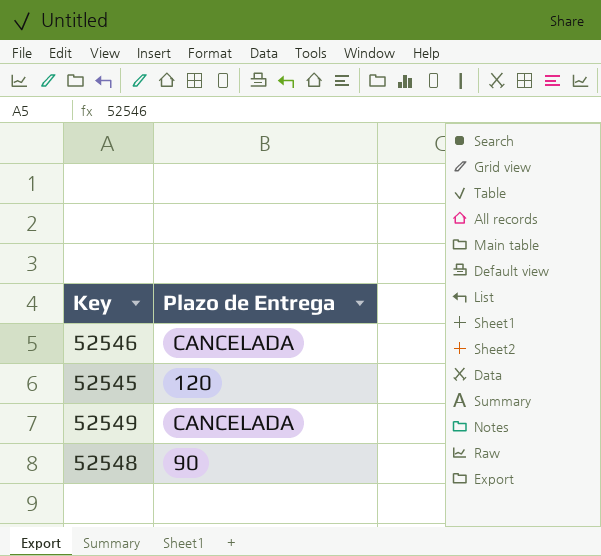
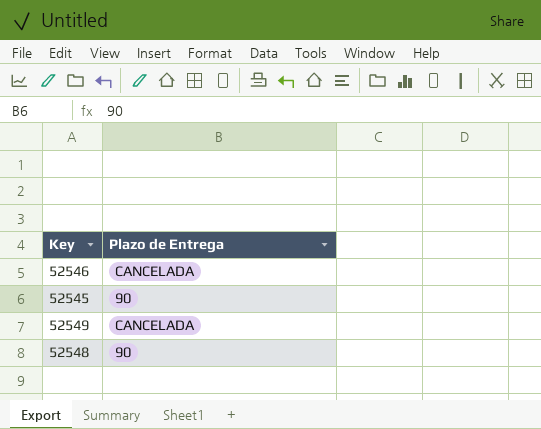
52545 | Plazo de Entrega: 120 -> 90

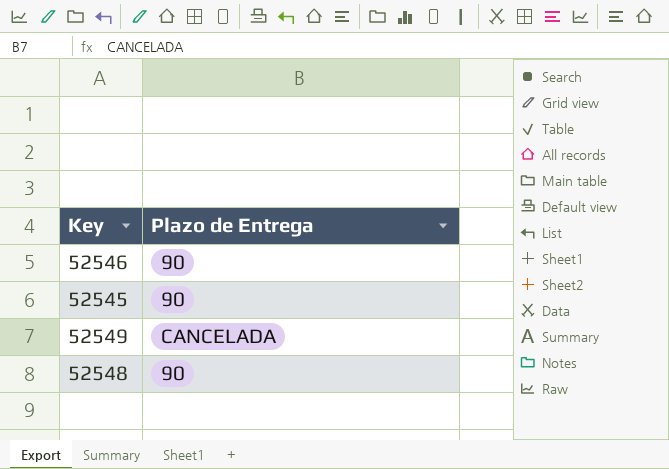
52546 | Plazo de Entrega: CANCELADA -> 90

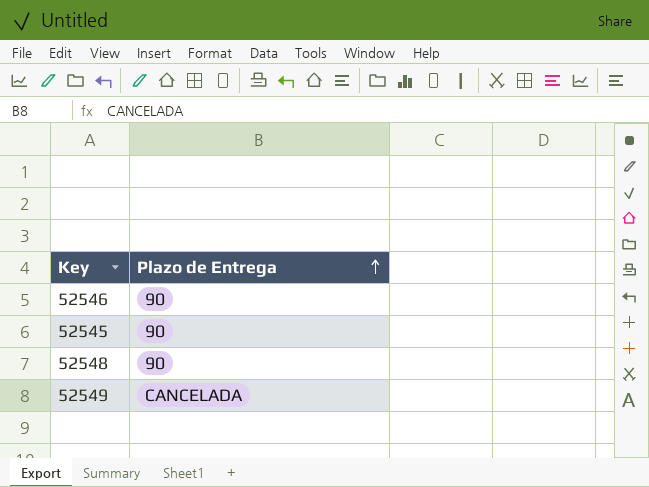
row order: none -> Plazo de Entrega ascending

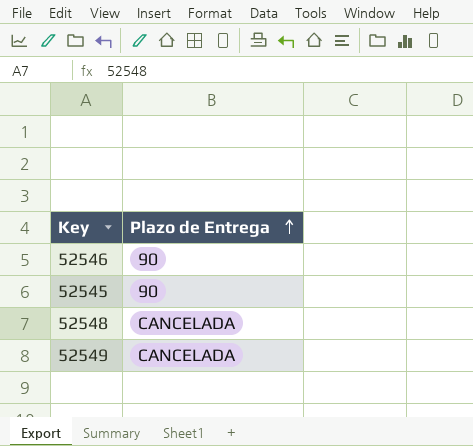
52548 | Plazo de Entrega: 90 -> CANCELADA

